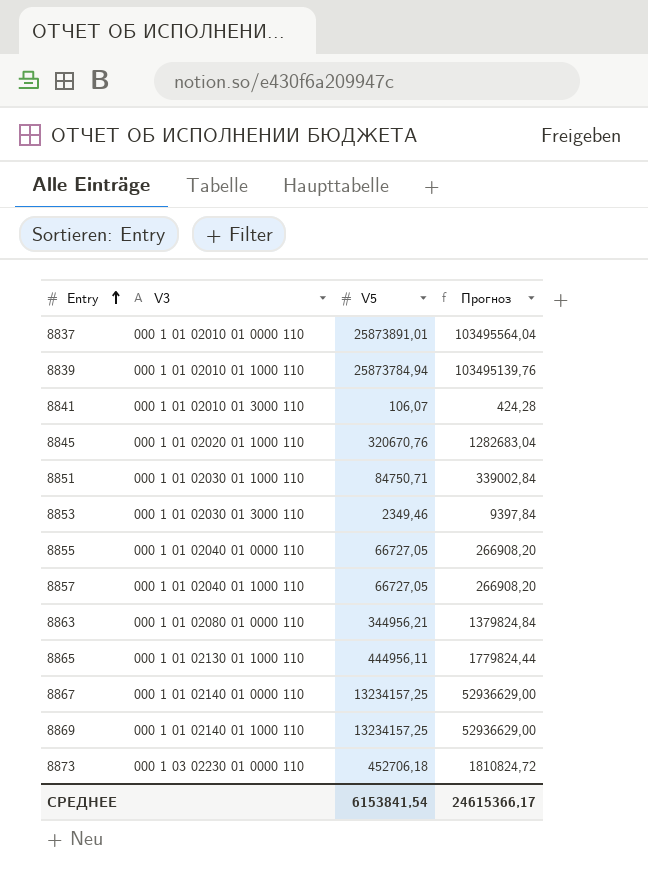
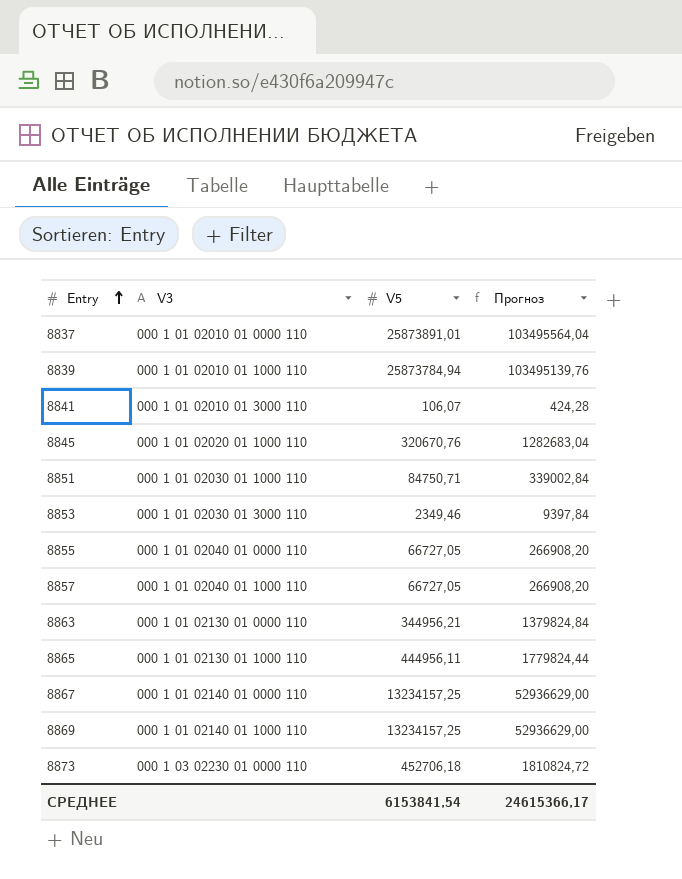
8863 | V3: 000 1 01 02080 01 0000 110 -> 000 1 01 02130 01 0000 110

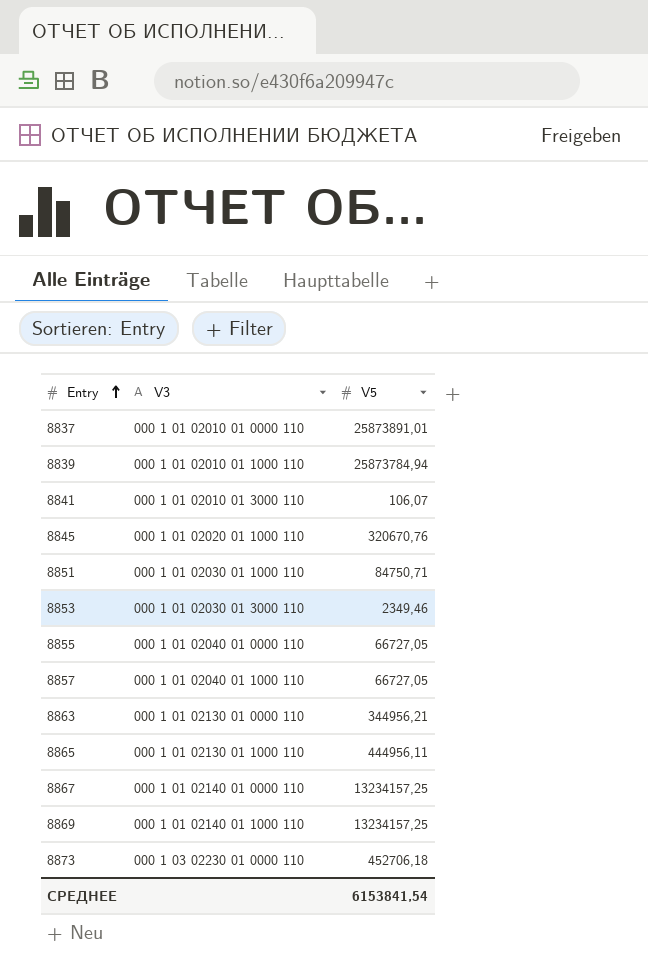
column Прогноз | formula: [V5] * 4 -> none

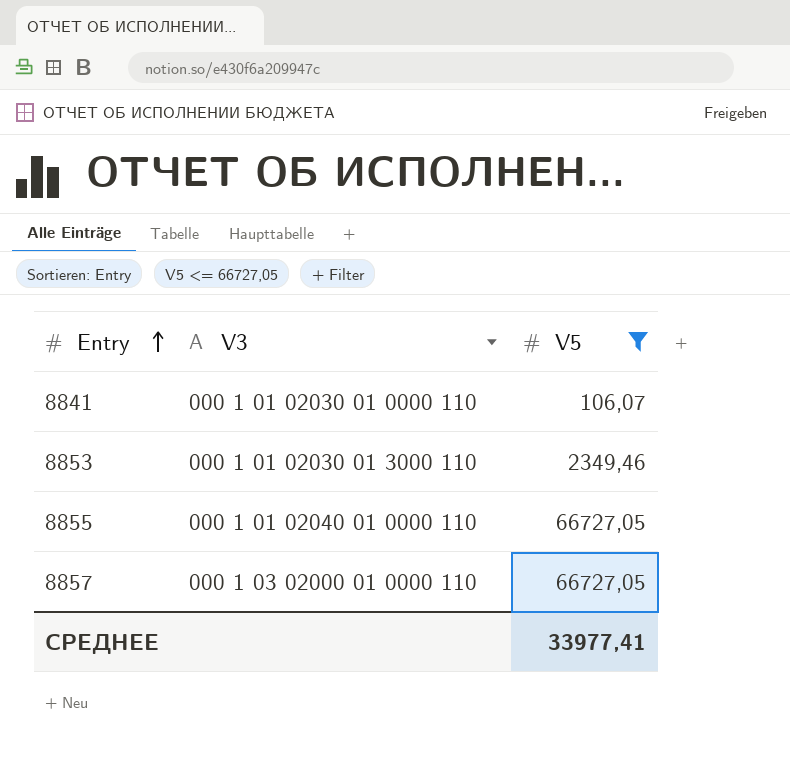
filter: none -> V5 <= 66727,05
8841 | V3: 000 1 01 02010 01 3000 110 -> 000 1 01 02030 01 0000 110
8857 | V3: 000 1 01 02040 01 1000 110 -> 000 1 03 02000 01 0000 110
СРЕДНЕЕ | V5: 6153841,54 -> 33977,41

